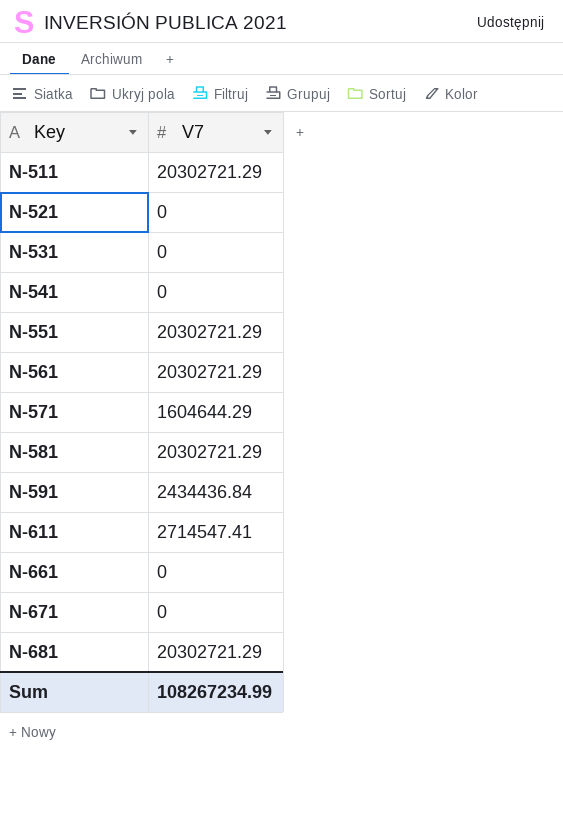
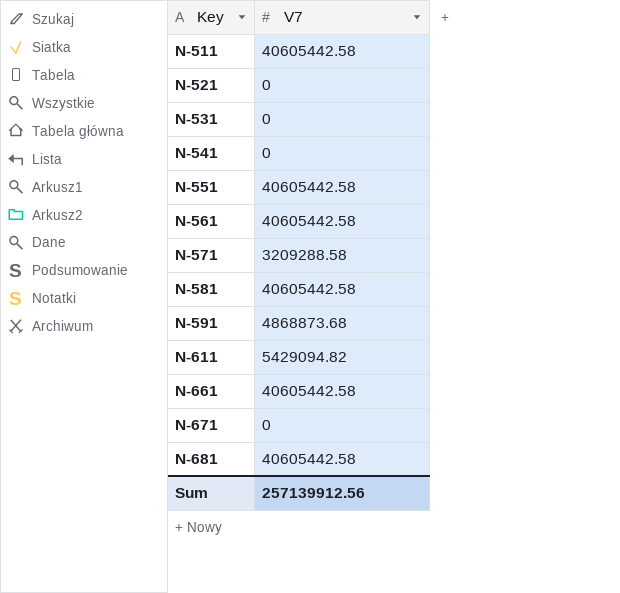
N-511 | V7: 20302721.29 -> 40605442.58
N-551 | V7: 20302721.29 -> 40605442.58
N-561 | V7: 20302721.29 -> 40605442.58
N-571 | V7: 1604644.29 -> 3209288.58
N-581 | V7: 20302721.29 -> 40605442.58
N-591 | V7: 2434436.84 -> 4868873.68
N-611 | V7: 2714547.41 -> 5429094.82
N-661 | V7: 0 -> 40605442.58
N-681 | V7: 20302721.29 -> 40605442.58
Sum | V7: 108267234.99 -> 257139912.56

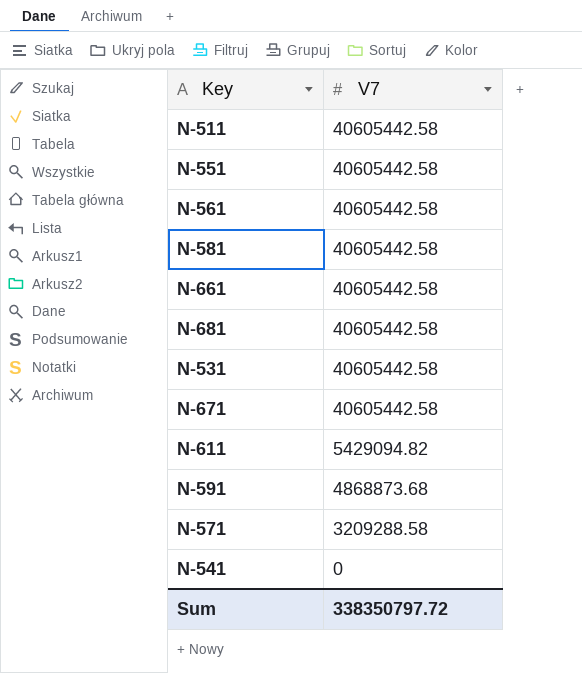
row order: Key ascending -> V7 descending
row N-521: 0 -> none
N-531 | V7: 0 -> 40605442.58
N-671 | V7: 0 -> 40605442.58
Sum | V7: 257139912.56 -> 338350797.72

